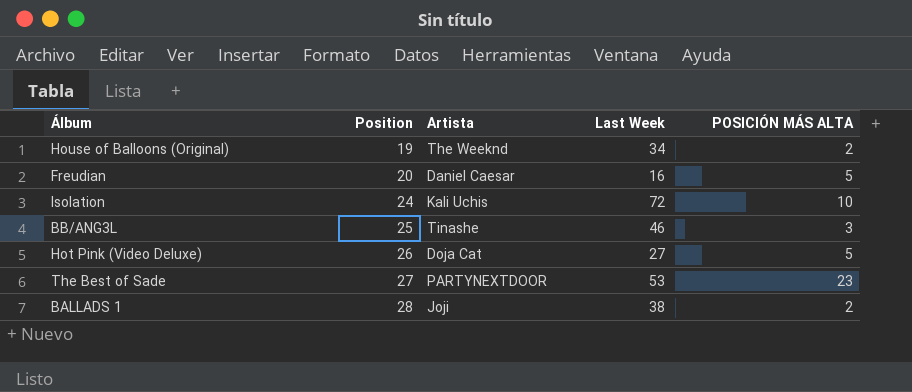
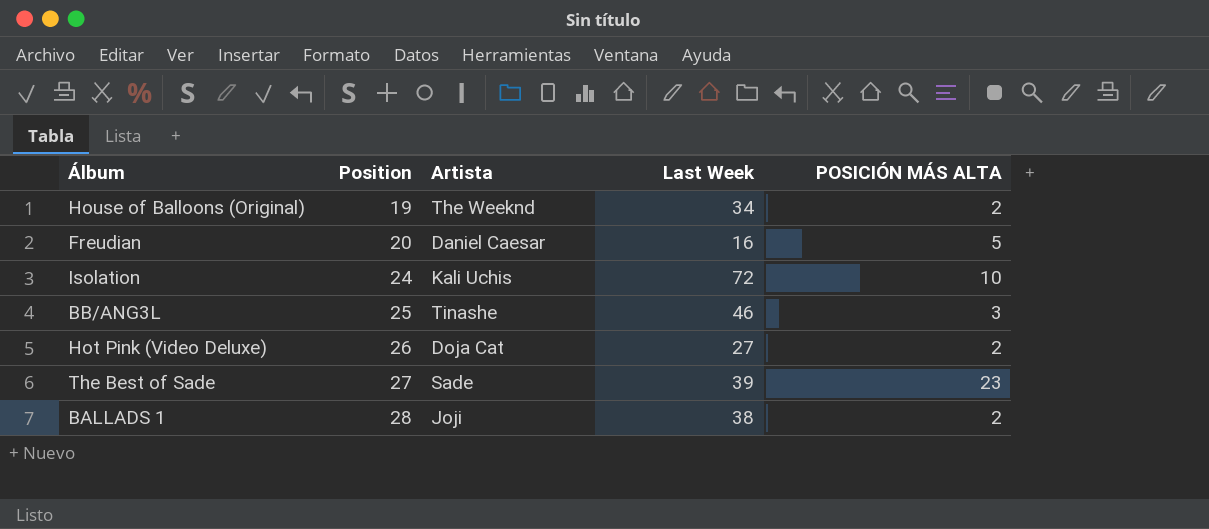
Hot Pink (Video Deluxe) | POSICIÓN MÁS ALTA: 5 -> 2
The Best of Sade | Artista: PARTYNEXTDOOR -> Sade
The Best of Sade | Last Week: 53 -> 39

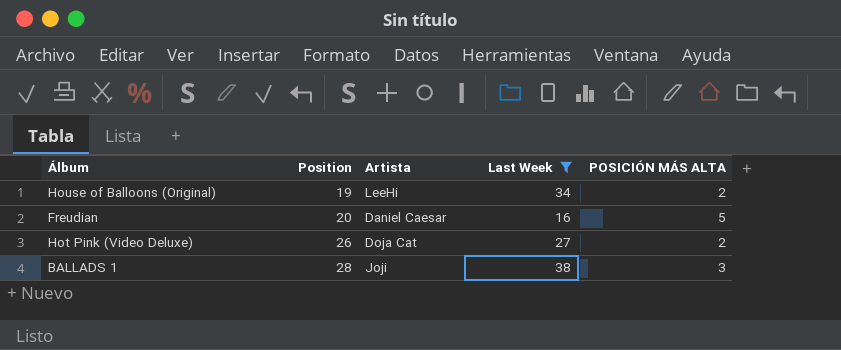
filter: none -> Last Week <= 38
House of Balloons (Original) | Artista: The Weeknd -> LeeHi
BALLADS 1 | POSICIÓN MÁS ALTA: 2 -> 3

